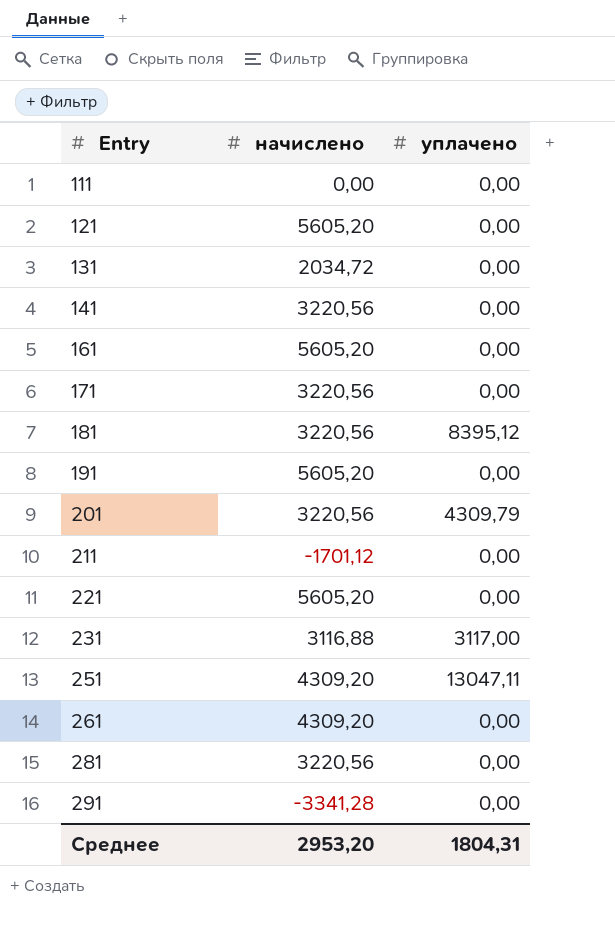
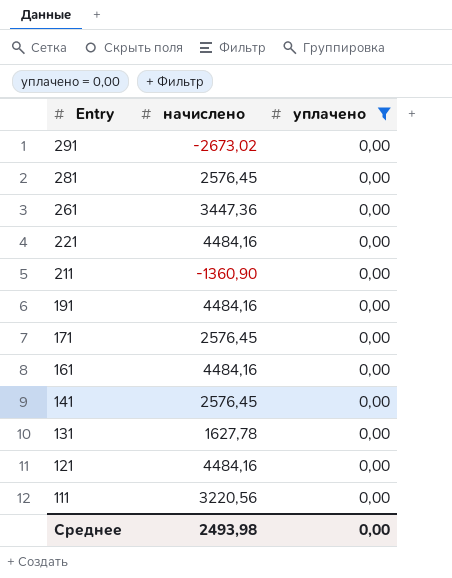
filter: none -> уплачено = 0,00
row order: Entry ascending -> Entry descending
291 | начислено: -3341,28 -> -2673,02
281 | начислено: 3220,56 -> 2576,45
261 | начислено: 4309,20 -> 3447,36
221 | начислено: 5605,20 -> 4484,16
211 | начислено: -1701,12 -> -1360,90
191 | начислено: 5605,20 -> 4484,16
171 | начислено: 3220,56 -> 2576,45
161 | начислено: 5605,20 -> 4484,16
141 | начислено: 3220,56 -> 2576,45
131 | начислено: 2034,72 -> 1627,78
121 | начислено: 5605,20 -> 4484,16
111 | начислено: 0,00 -> 3220,56
Среднее | начислено: 2953,20 -> 2493,98
Среднее | уплачено: 1804,31 -> 0,00

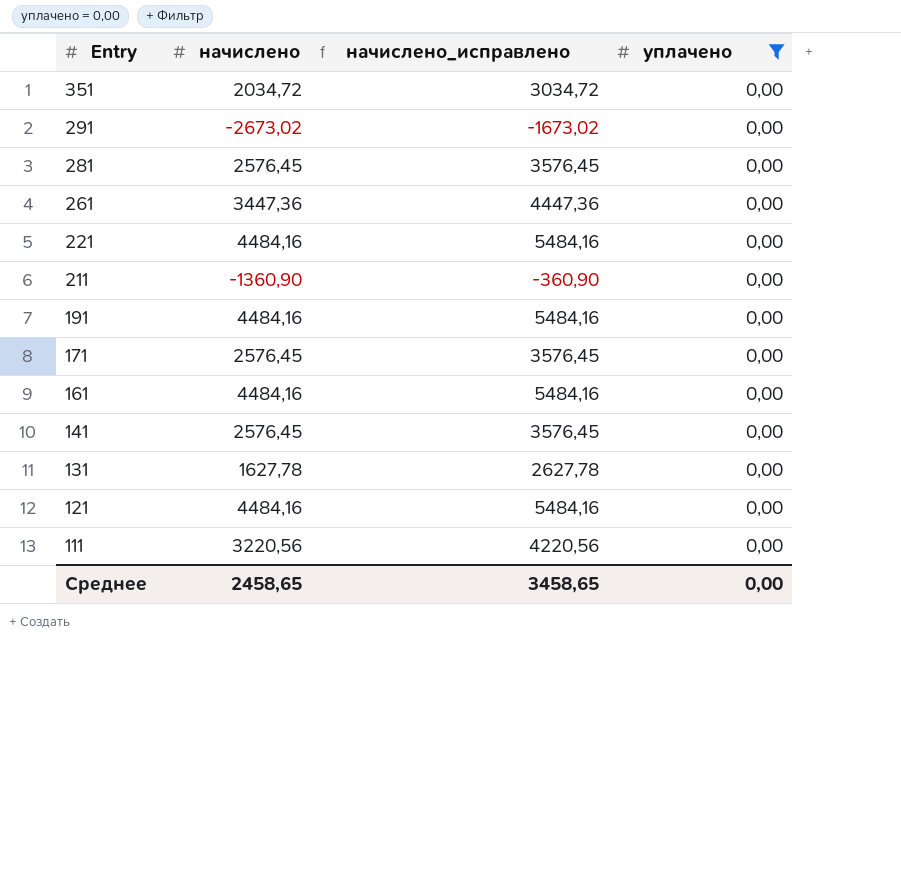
column начислено_исправлено | formula: none -> [начислено] + 1000
row 351: none -> 2034,72 | 3034,72 | 0,00
Среднее | начислено: 2493,98 -> 2458,65

